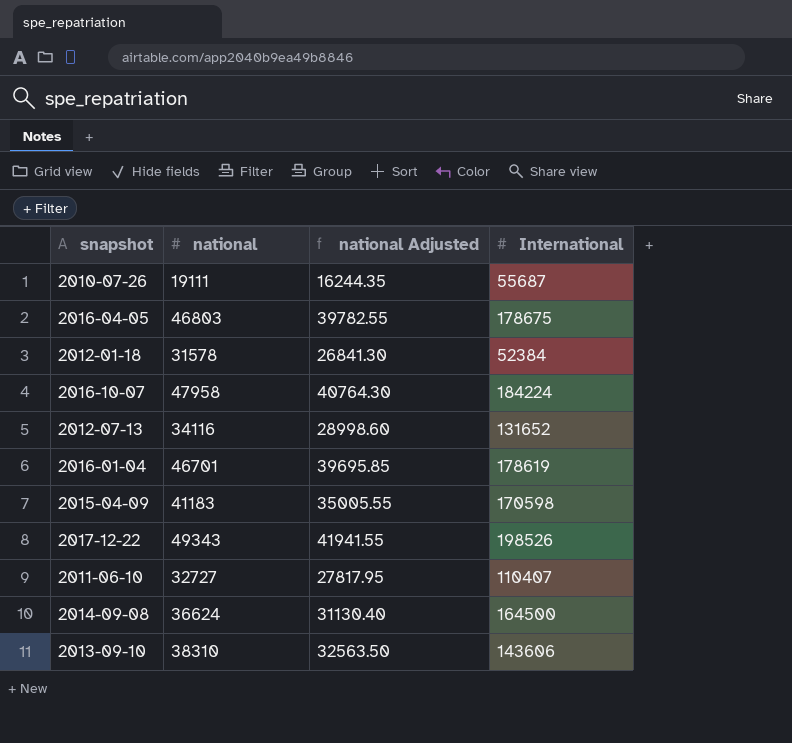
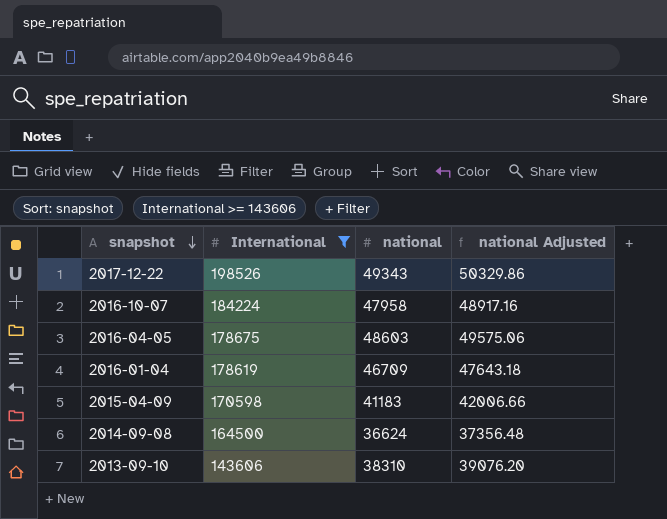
filter: none -> International >= 143606
row order: none -> snapshot descending
column International | position: 4 -> 2
column national Adjusted | formula: [national] * 0.85 -> [national] * 1.02
2016-04-05 | national: 46803 -> 48603
2016-01-04 | national: 46701 -> 46709

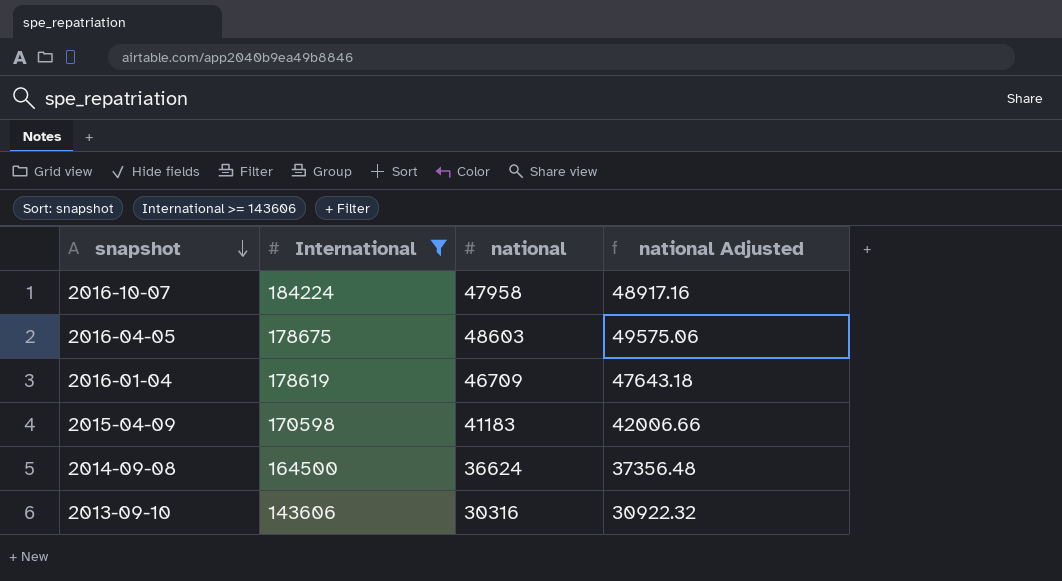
row 2017-12-22: 198526 | 49343 | 50329.86 -> none
2013-09-10 | national: 38310 -> 30316
2013-09-10 | national Adjusted: 39076.20 -> 30922.32

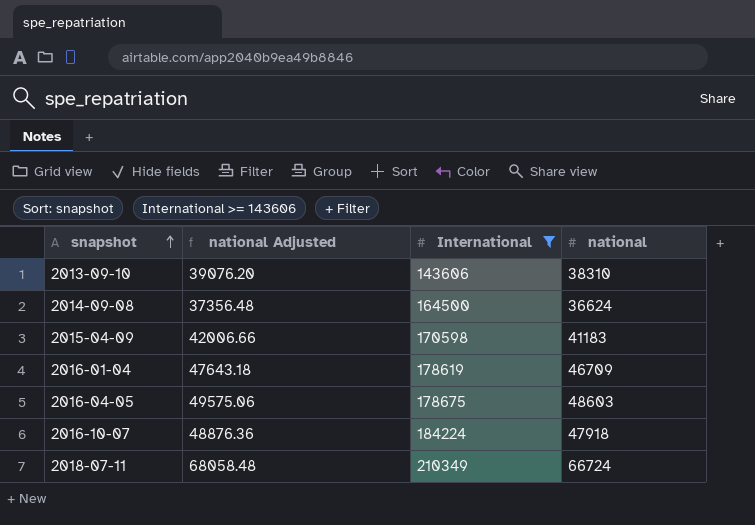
row order: snapshot descending -> snapshot ascending
column national Adjusted | position: 4 -> 2
2013-09-10 | national Adjusted: 30922.32 -> 39076.20
2013-09-10 | national: 30316 -> 38310
2016-10-07 | national Adjusted: 48917.16 -> 48876.36
2016-10-07 | national: 47958 -> 47918
row 2018-07-11: none -> 68058.48 | 210349 | 66724

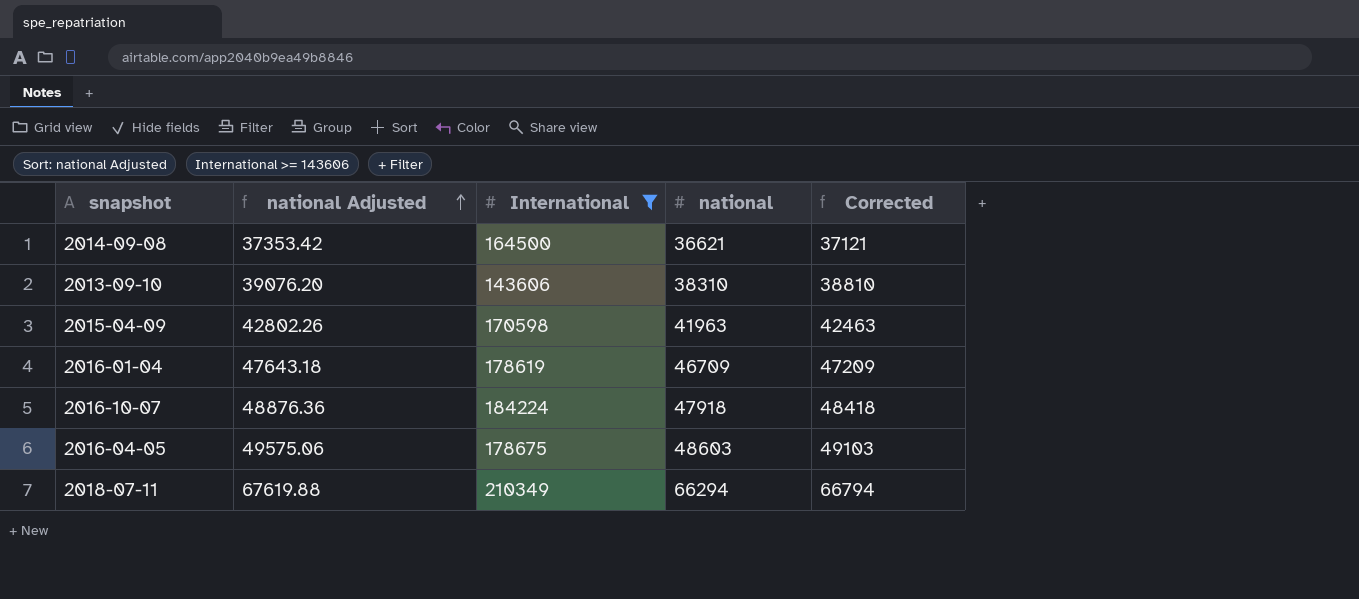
row order: snapshot ascending -> national Adjusted ascending
column Corrected | formula: none -> [national] + 500
2014-09-08 | national Adjusted: 37356.48 -> 37353.42
2014-09-08 | national: 36624 -> 36621
2015-04-09 | national Adjusted: 42006.66 -> 42802.26
2015-04-09 | national: 41183 -> 41963
2018-07-11 | national Adjusted: 68058.48 -> 67619.88
2018-07-11 | national: 66724 -> 66294

